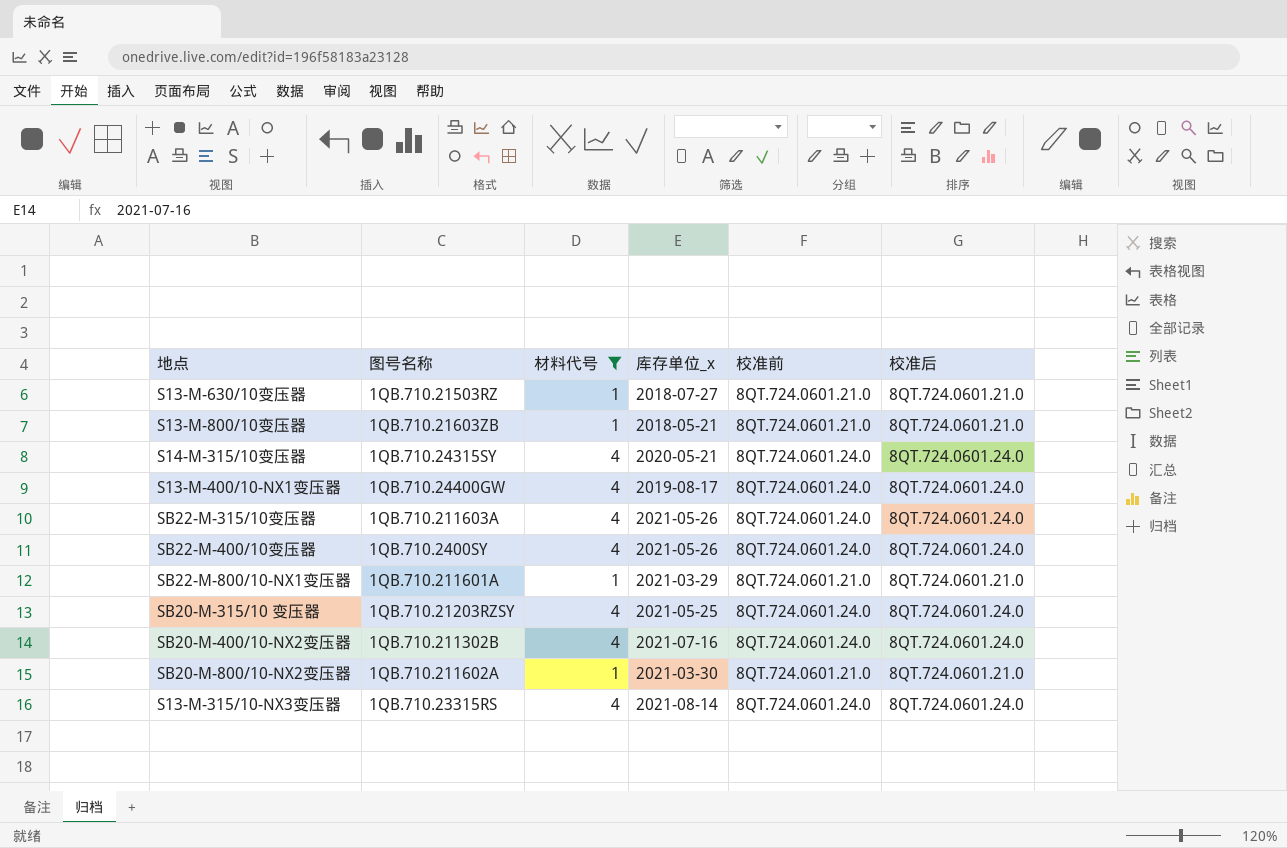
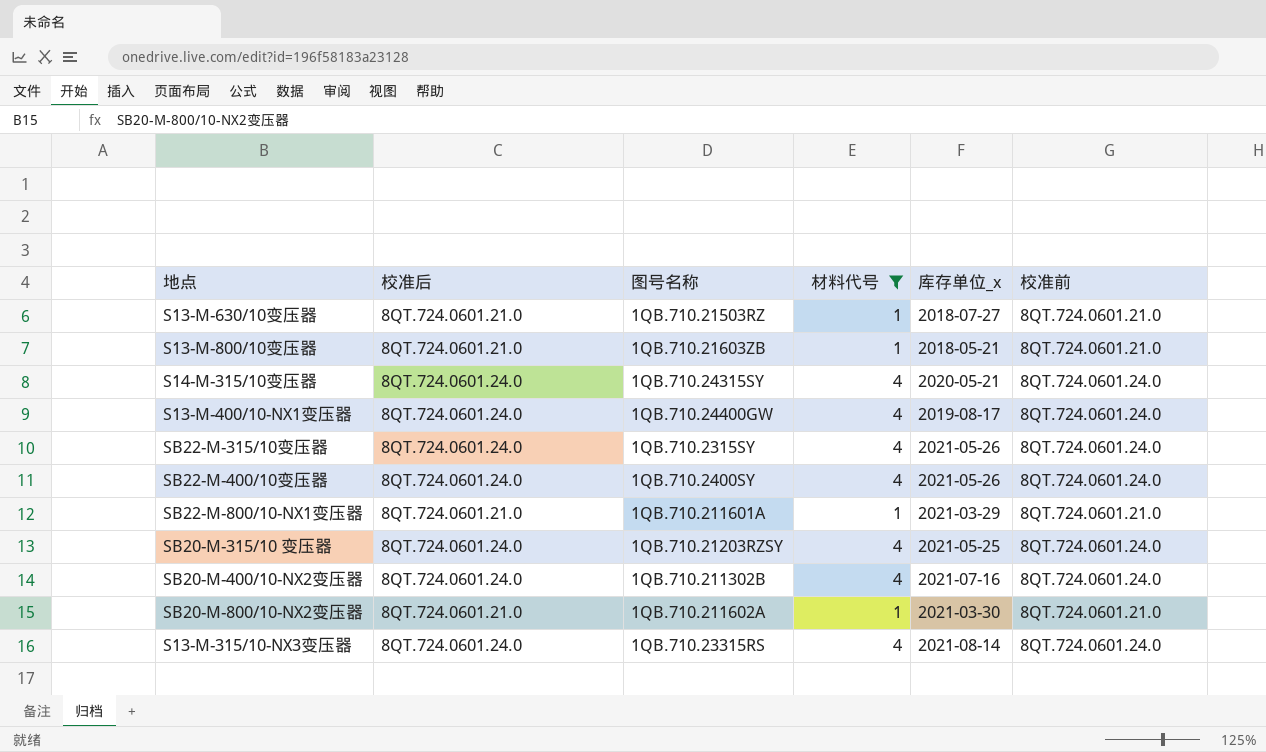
column 校准后 | position: 6 -> 2
SB22-M-315/10变压器 | 图号名称: 1QB.710.211603A -> 1QB.710.2315SY

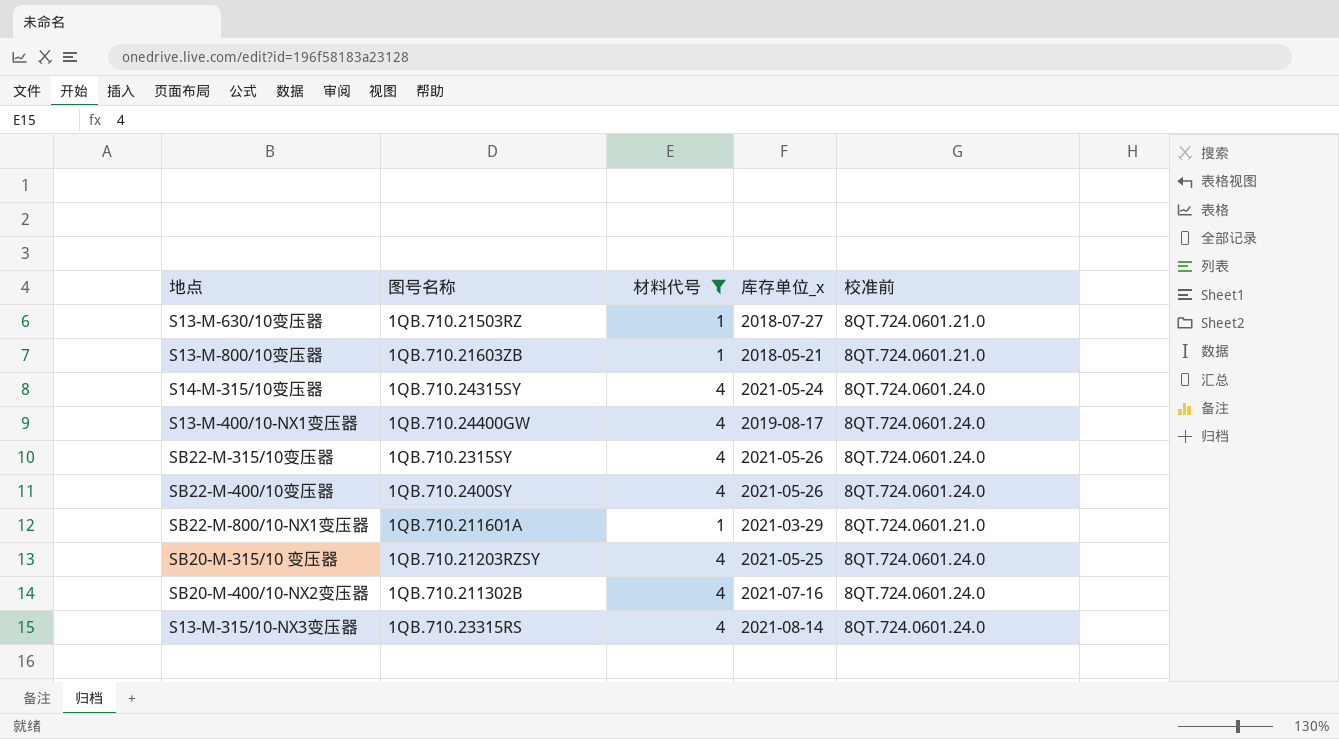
column 校准后 | position: 2 -> none
row SB20-M-800/10-NX2变压器: 8QT.724.0601.21.0 | 1QB.710.211602A | 1 | 2021-03-30 | 8QT.724.0601.21.0 -> none
S14-M-315/10变压器 | 库存单位_x: 2020-05-21 -> 2021-05-24

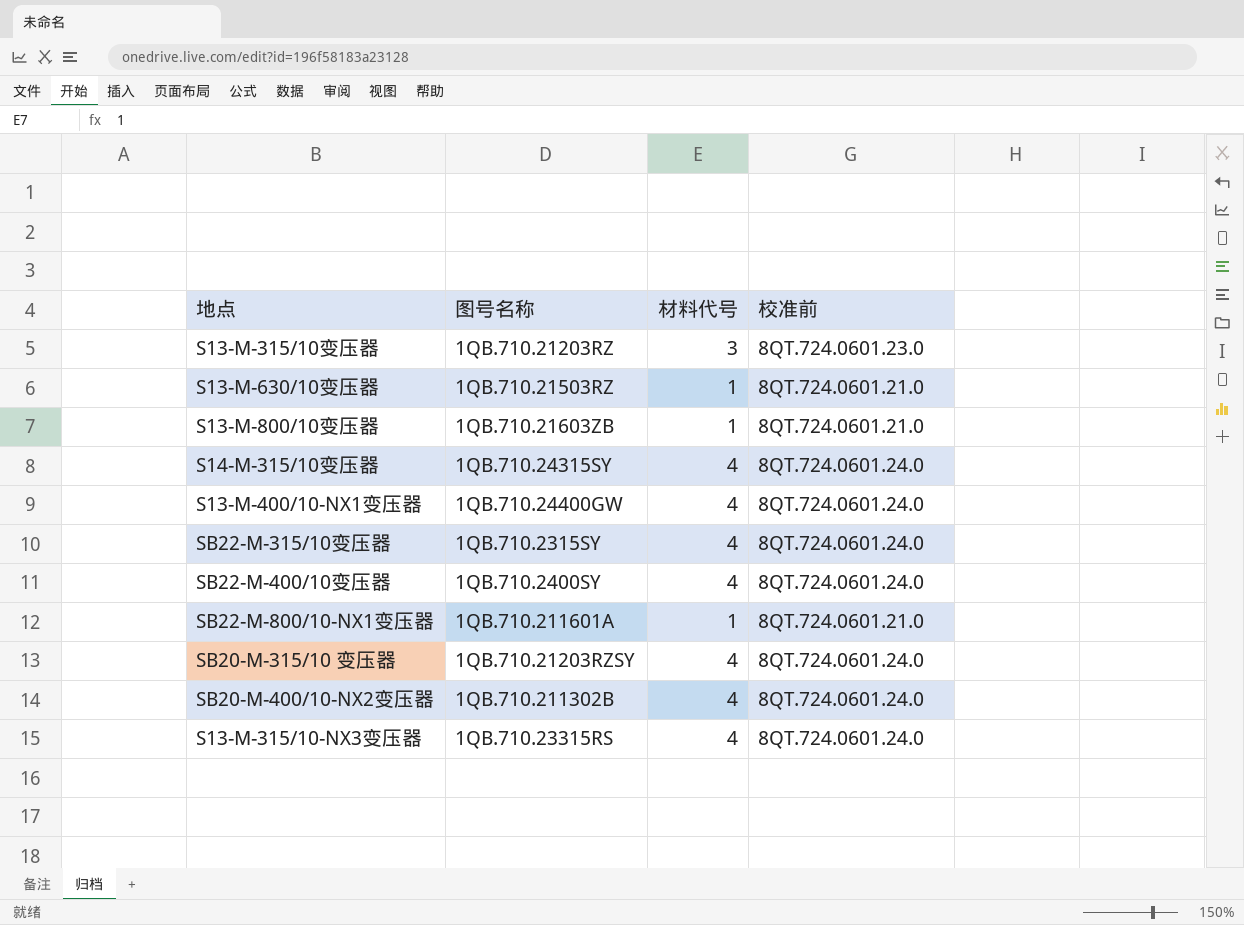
filter: 材料代号 != 3 -> none
column 库存单位_x | position: 4 -> none

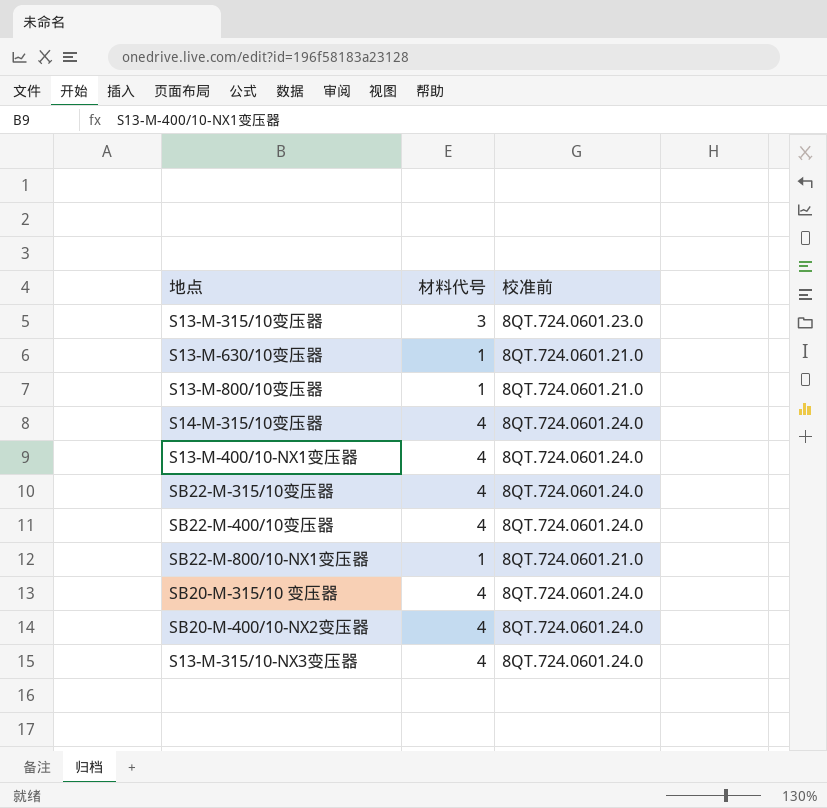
column 图号名称 | position: 2 -> none

